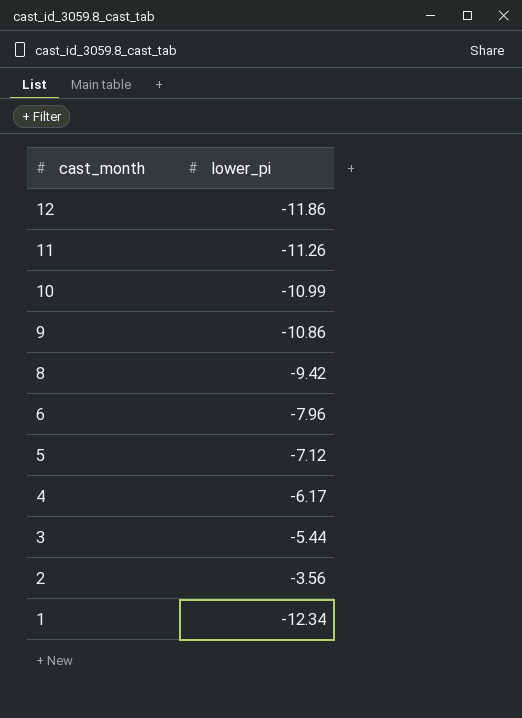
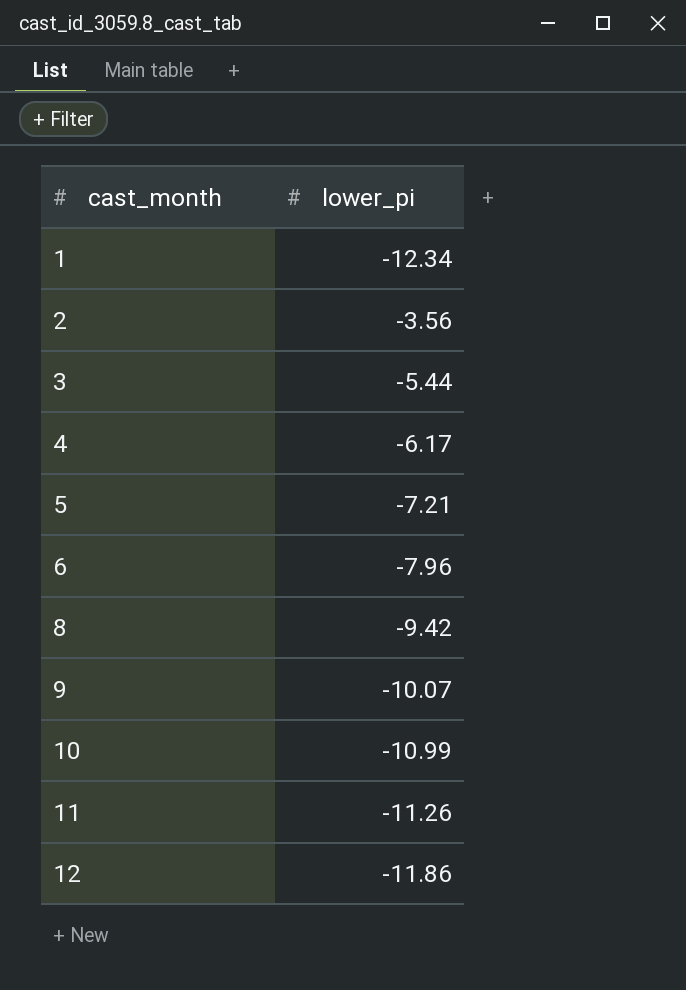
row order: cast_month descending -> cast_month ascending
5 | lower_pi: -7.12 -> -7.21
9 | lower_pi: -10.86 -> -10.07

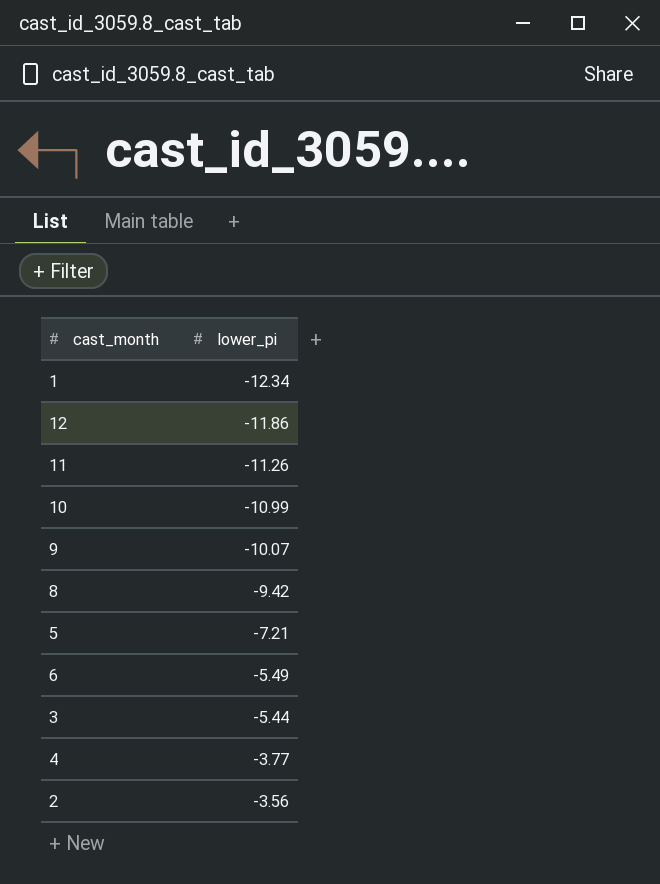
row order: cast_month ascending -> lower_pi ascending
6 | lower_pi: -7.96 -> -5.49
4 | lower_pi: -6.17 -> -3.77

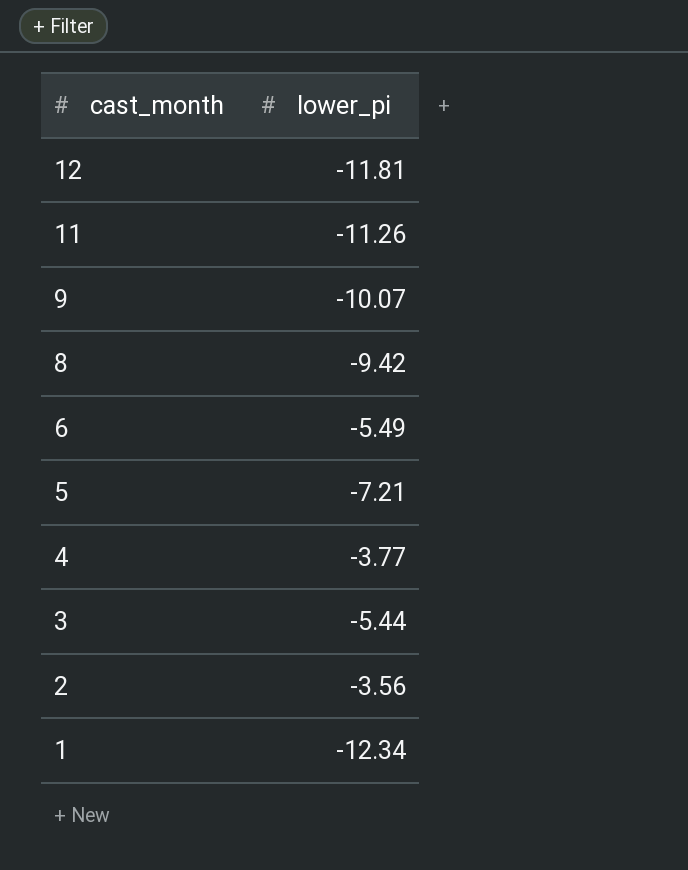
row order: lower_pi ascending -> cast_month descending
row 10: -10.99 -> none
12 | lower_pi: -11.86 -> -11.81

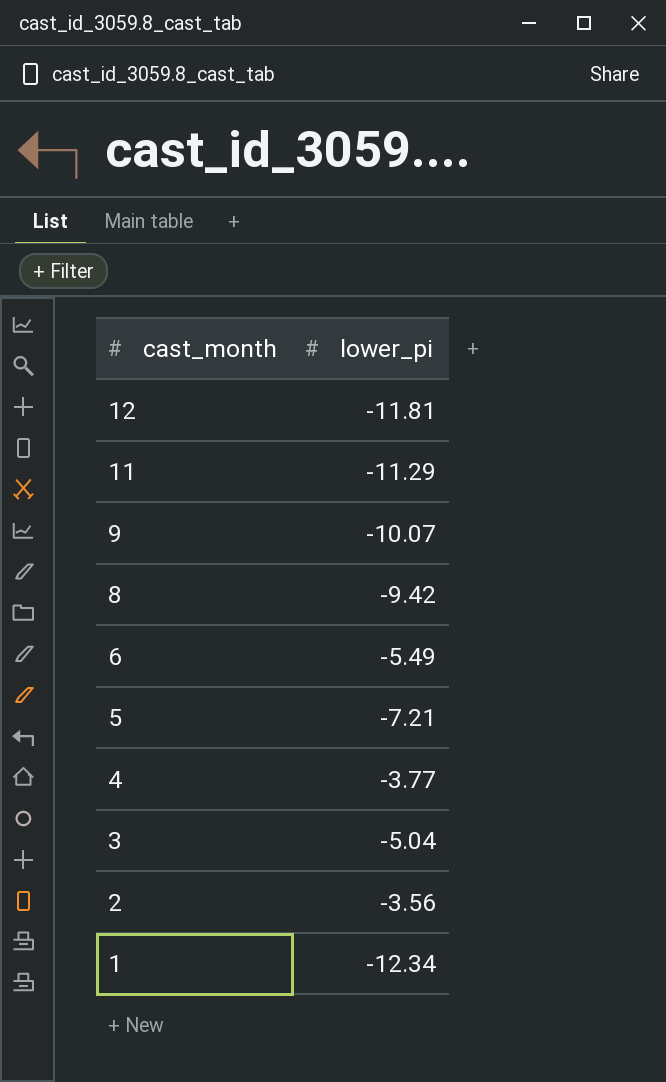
11 | lower_pi: -11.26 -> -11.29
3 | lower_pi: -5.44 -> -5.04

